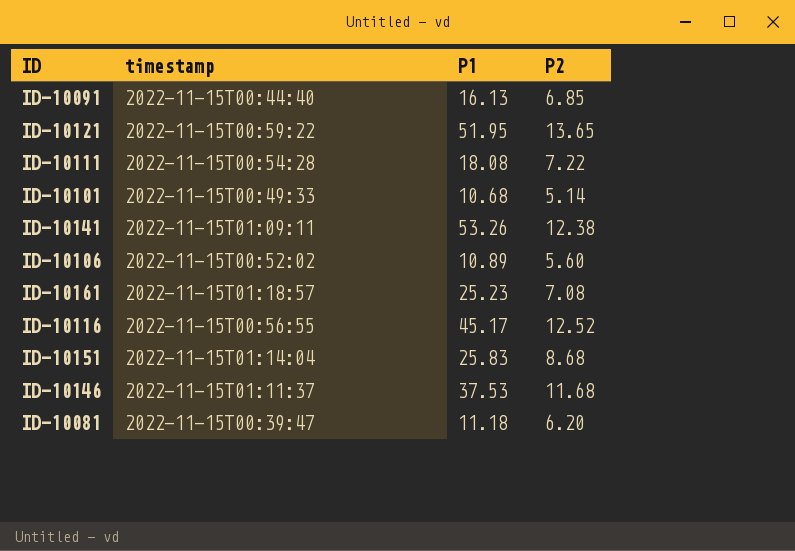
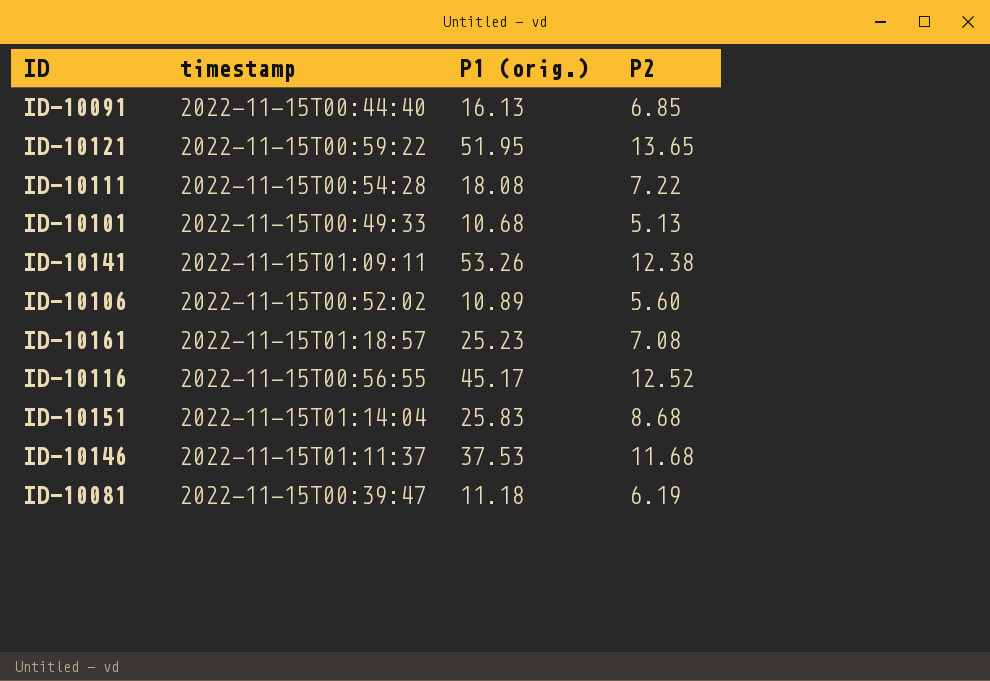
column name: P1 -> P1 (orig.)
ID-10101 | P2: 5.14 -> 5.13
ID-10081 | P2: 6.20 -> 6.19

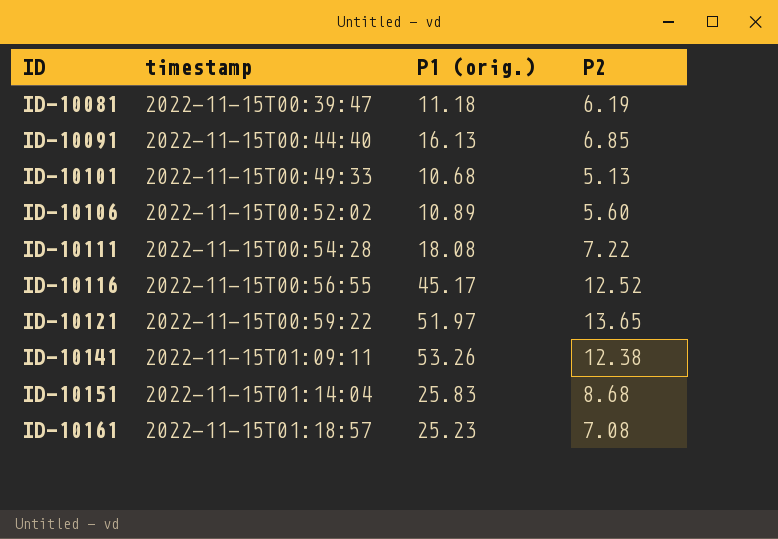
row order: none -> ID ascending
row ID-10146: 2022-11-15T01:11:37 | 37.53 | 11.68 -> none
ID-10121 | P1 (orig.): 51.95 -> 51.97

